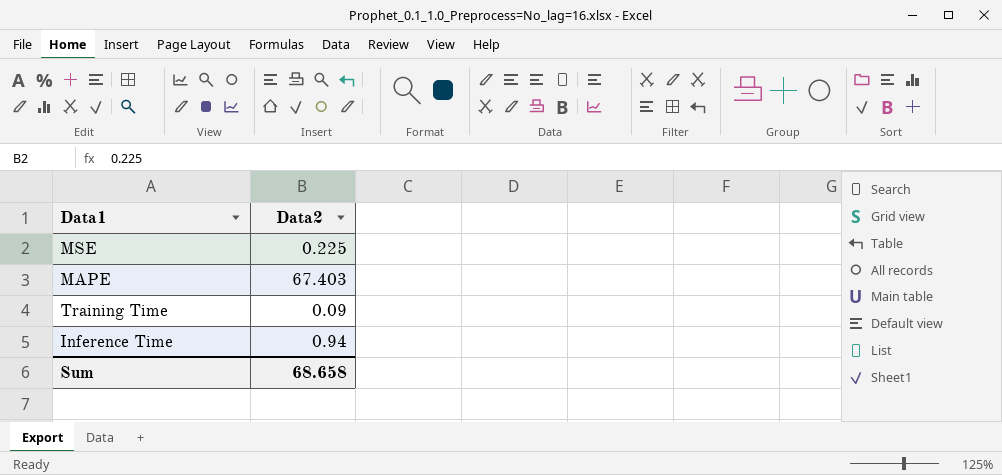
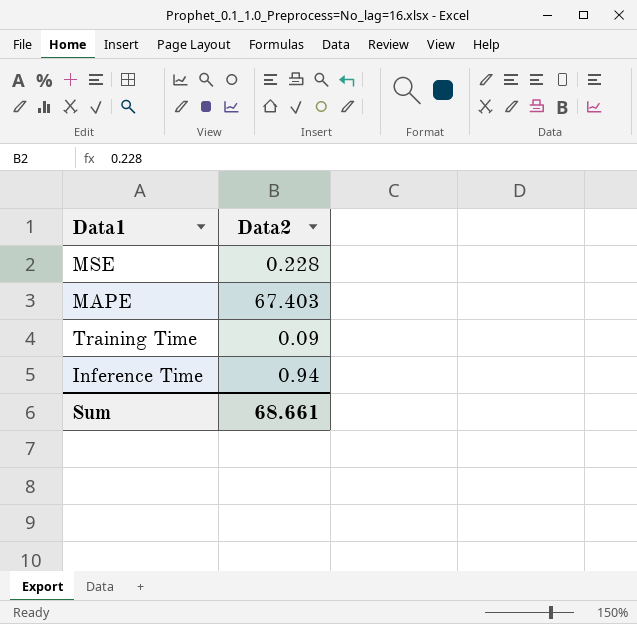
MSE | Data2: 0.225 -> 0.228
Sum | Data2: 68.658 -> 68.661

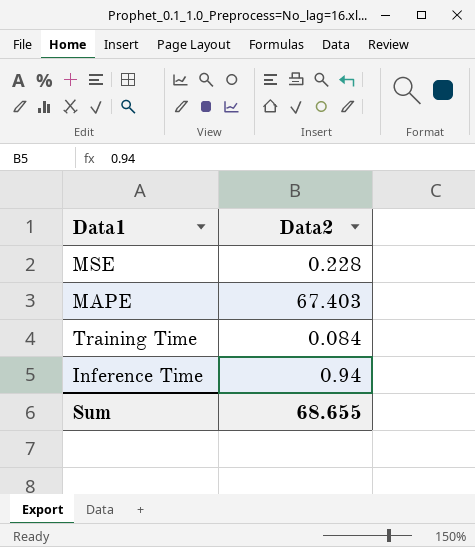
Training Time | Data2: 0.09 -> 0.084
Sum | Data2: 68.661 -> 68.655

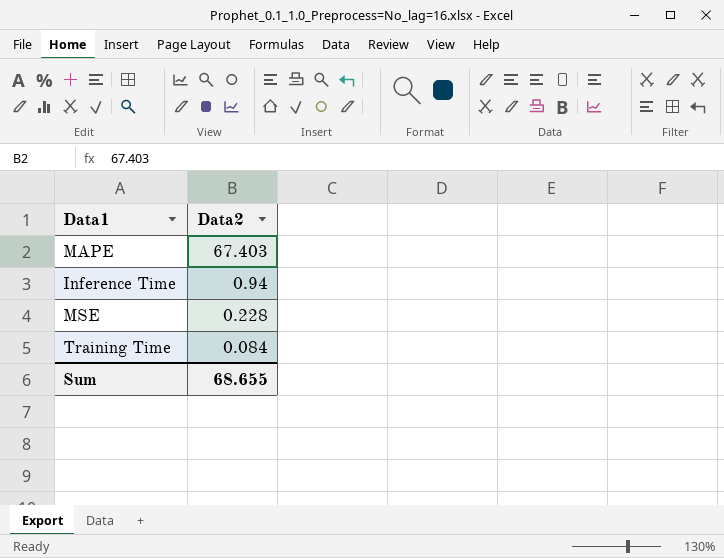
row order: none -> Data2 descending

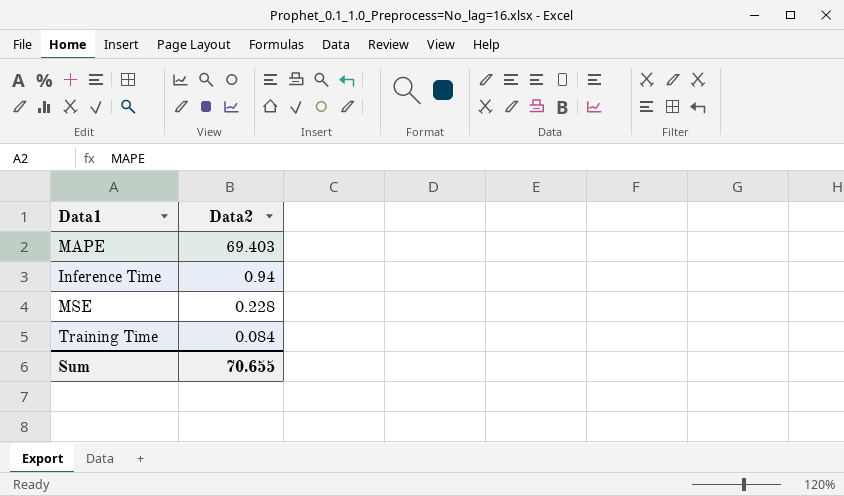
MAPE | Data2: 67.403 -> 69.403
Sum | Data2: 68.655 -> 70.655

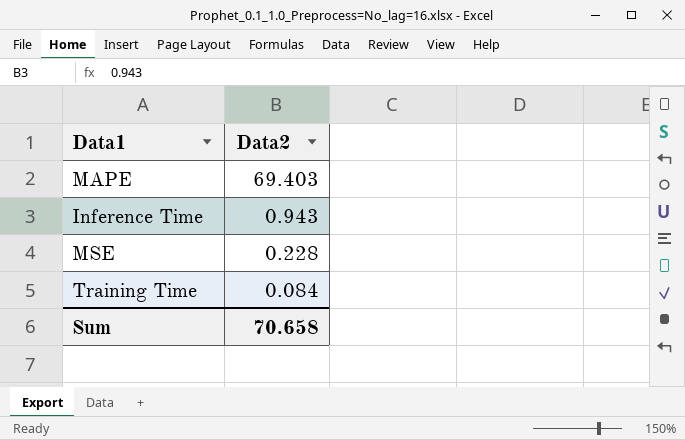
Inference Time | Data2: 0.94 -> 0.943
Sum | Data2: 70.655 -> 70.658

